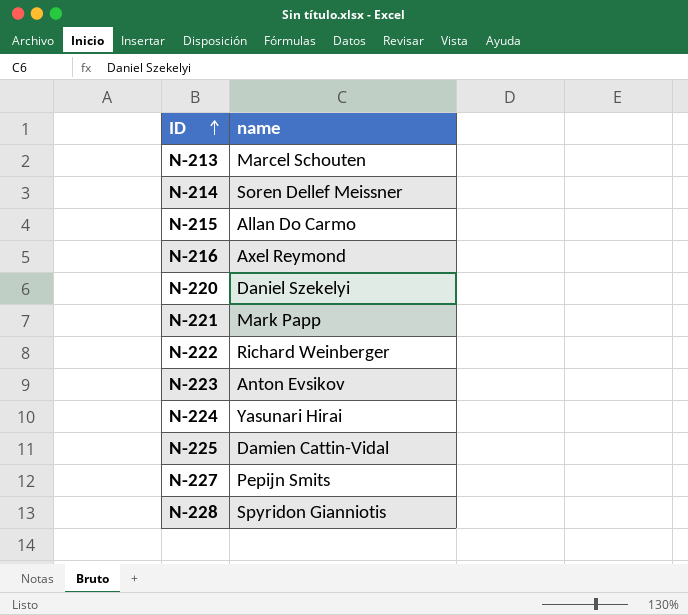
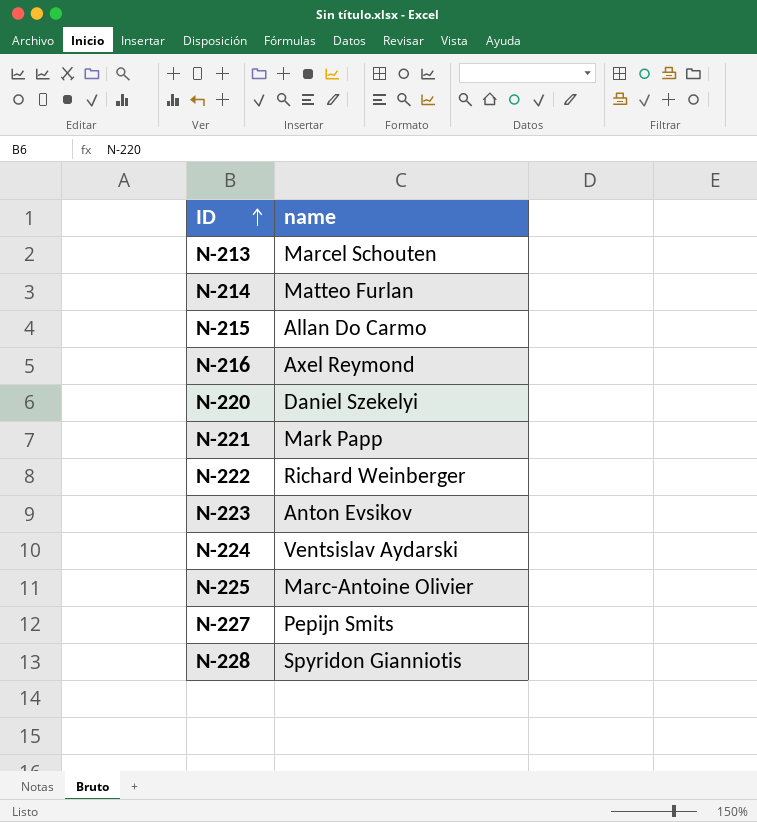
N-214 | name: Soren Dellef Meissner -> Matteo Furlan
N-224 | name: Yasunari Hirai -> Ventsislav Aydarski
N-225 | name: Damien Cattin-Vidal -> Marc-Antoine Olivier

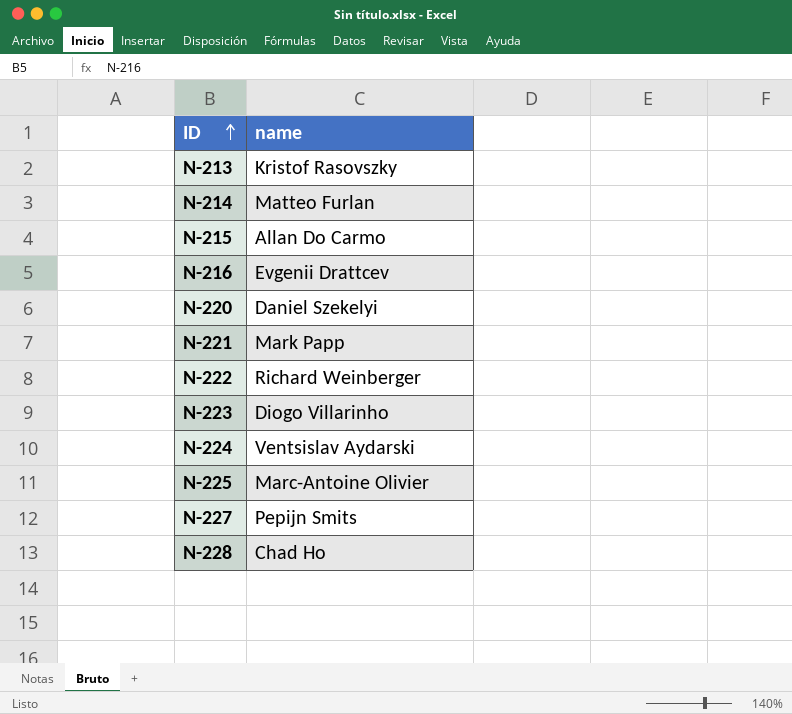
N-213 | name: Marcel Schouten -> Kristof Rasovszky
N-216 | name: Axel Reymond -> Evgenii Drattcev
N-223 | name: Anton Evsikov -> Diogo Villarinho
N-228 | name: Spyridon Gianniotis -> Chad Ho

